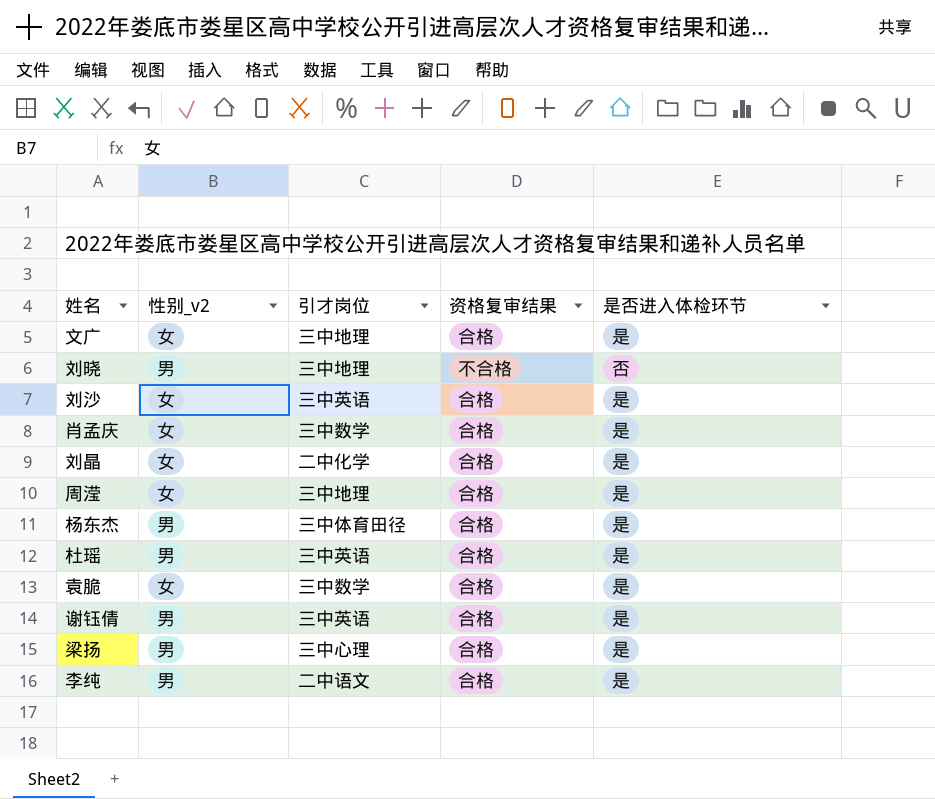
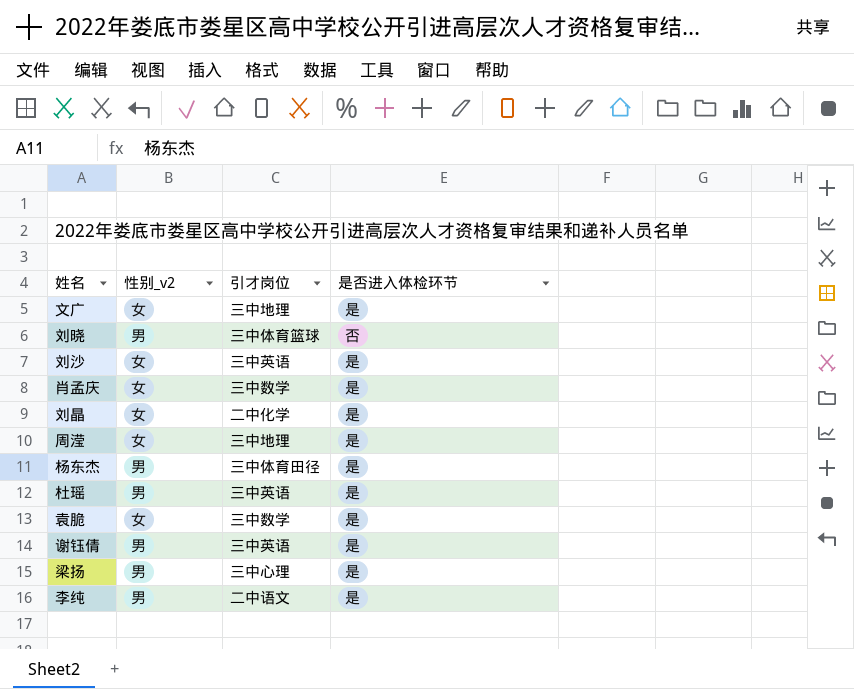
column 资格复审结果 | position: 4 -> none
刘晓 | 引才岗位: 三中地理 -> 三中体育篮球

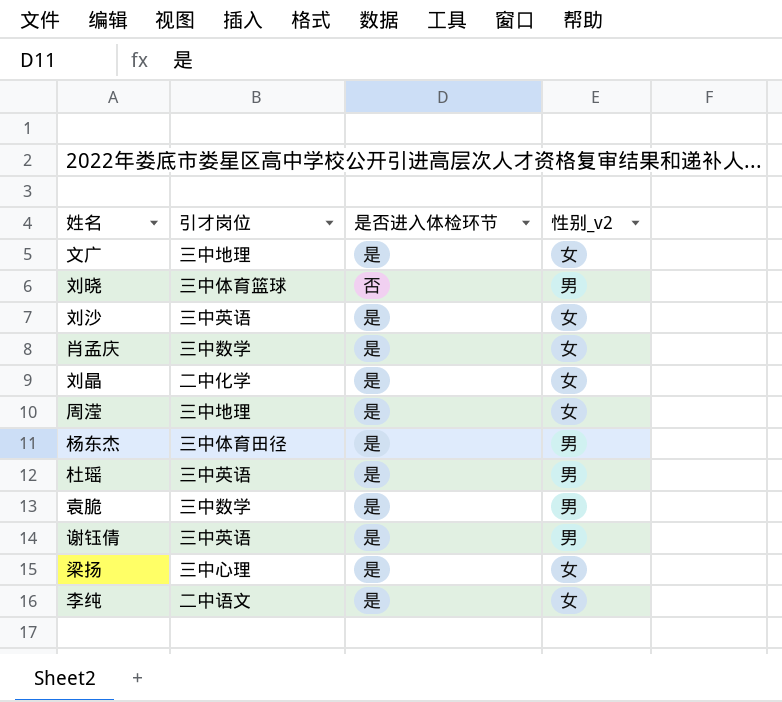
column 性别_v2 | position: 2 -> 4
袁脆 | 性别_v2: 女 -> 男
梁扬 | 性别_v2: 男 -> 女
李纯 | 性别_v2: 男 -> 女

